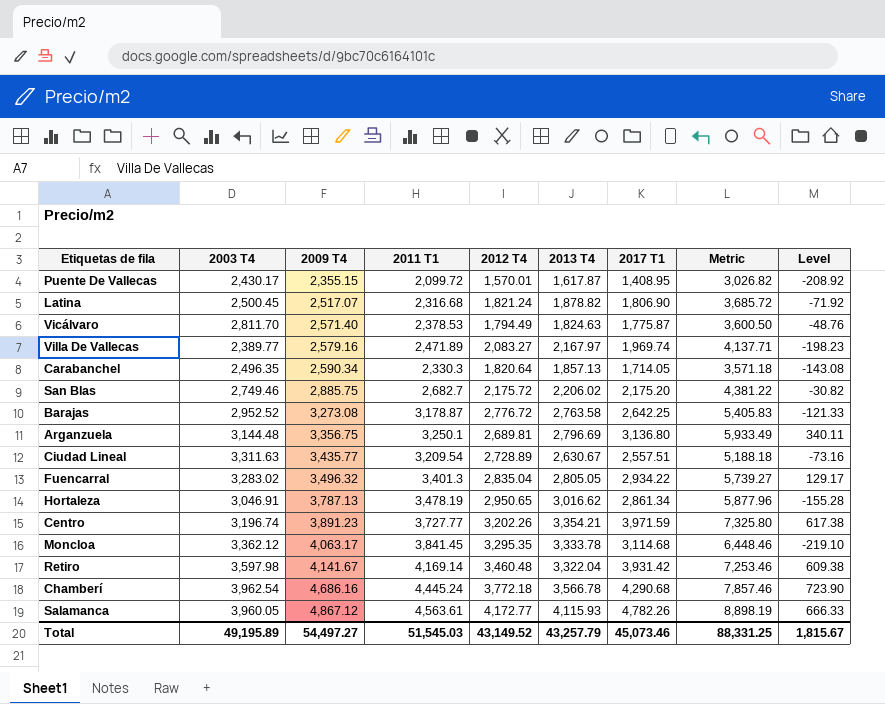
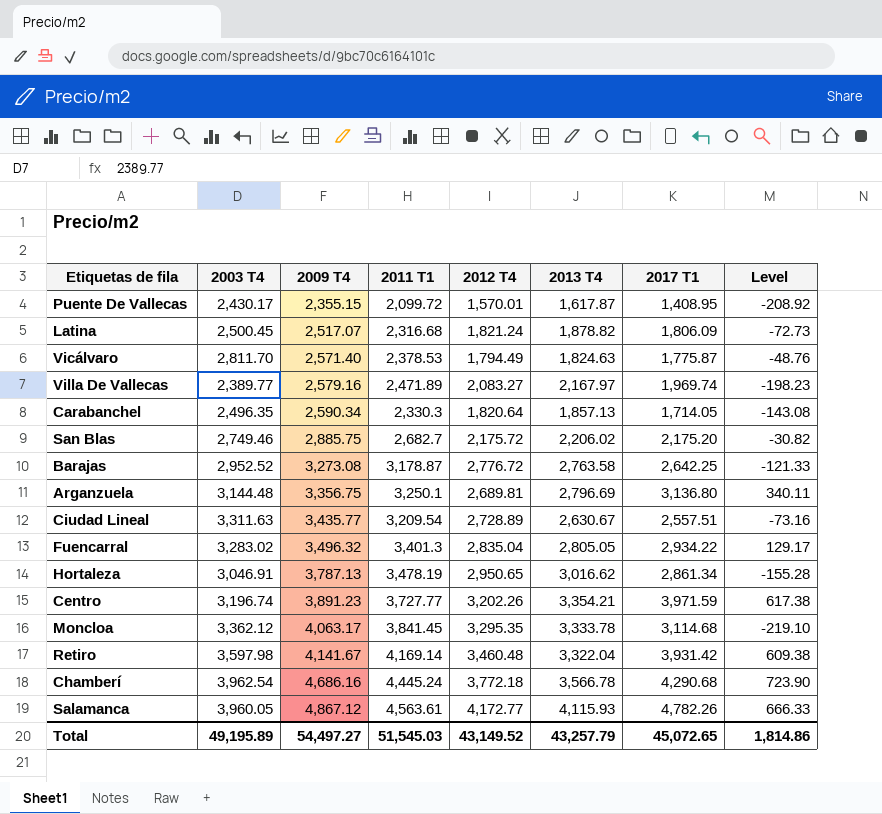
column Metric | formula: [2013 T4] + [2017 T1] -> none
Latina | 2017 T1: 1,806.90 -> 1,806.09
Latina | Level: -71.92 -> -72.73
Total | 2017 T1: 45,073.46 -> 45,072.65
Total | Level: 1,815.67 -> 1,814.86

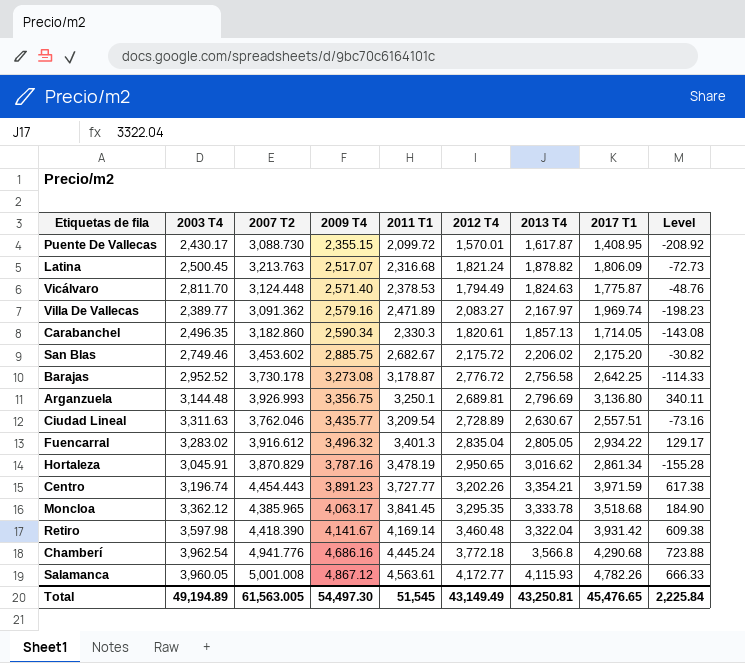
column 2007 T2 | position: none -> 3
Carabanchel | 2012 T4: 1,820.64 -> 1,820.61
San Blas | 2011 T1: 2,682.7 -> 2,682.67
Barajas | 2013 T4: 2,763.58 -> 2,756.58
Barajas | Level: -121.33 -> -114.33
Hortaleza | 2003 T4: 3,046.91 -> 3,045.91
Hortaleza | 2009 T4: 3,787.13 -> 3,787.16
Moncloa | 2017 T1: 3,114.68 -> 3,518.68
Moncloa | Level: -219.10 -> 184.90
Chamberí | 2013 T4: 3,566.78 -> 3,566.8
Chamberí | Level: 723.90 -> 723.88
Total | 2003 T4: 49,195.89 -> 49,194.89
Total | 2009 T4: 54,497.27 -> 54,497.30
Total | 2011 T1: 51,545.03 -> 51,545
Total | 2012 T4: 43,149.52 -> 43,149.49
Total | 2013 T4: 43,257.79 -> 43,250.81
Total | 2017 T1: 45,072.65 -> 45,476.65
Total | Level: 1,814.86 -> 2,225.84

